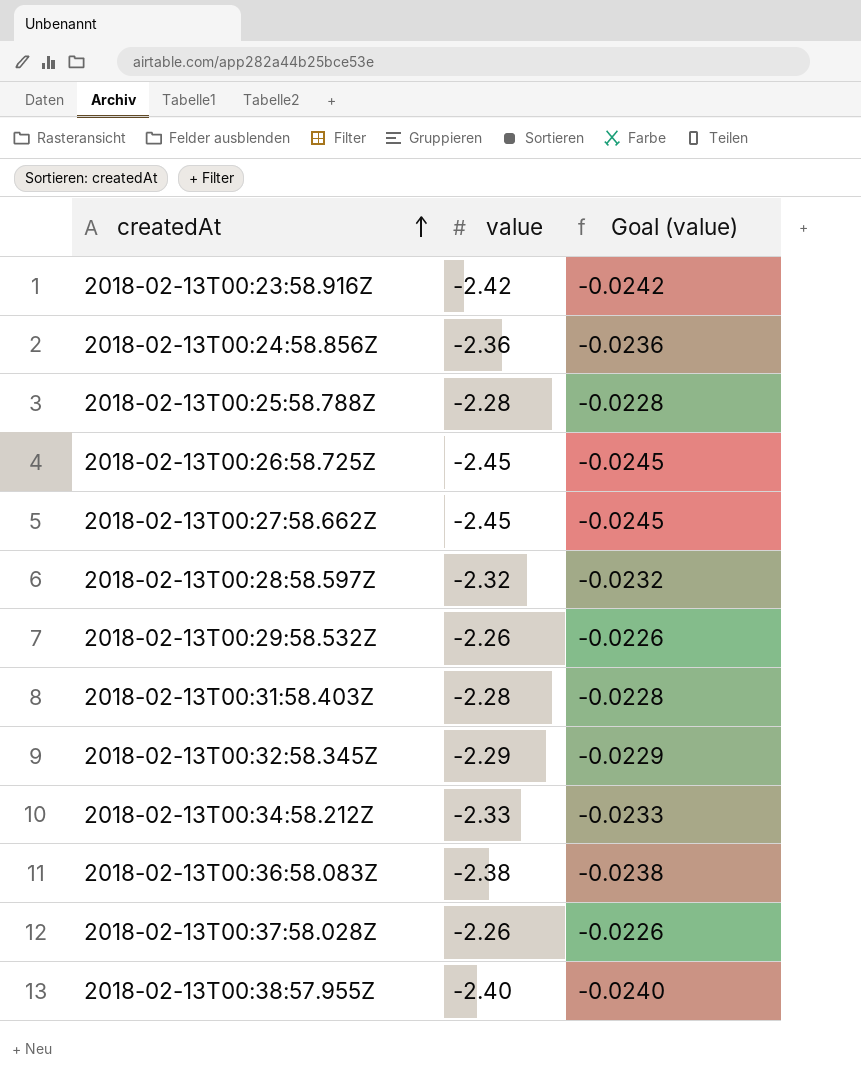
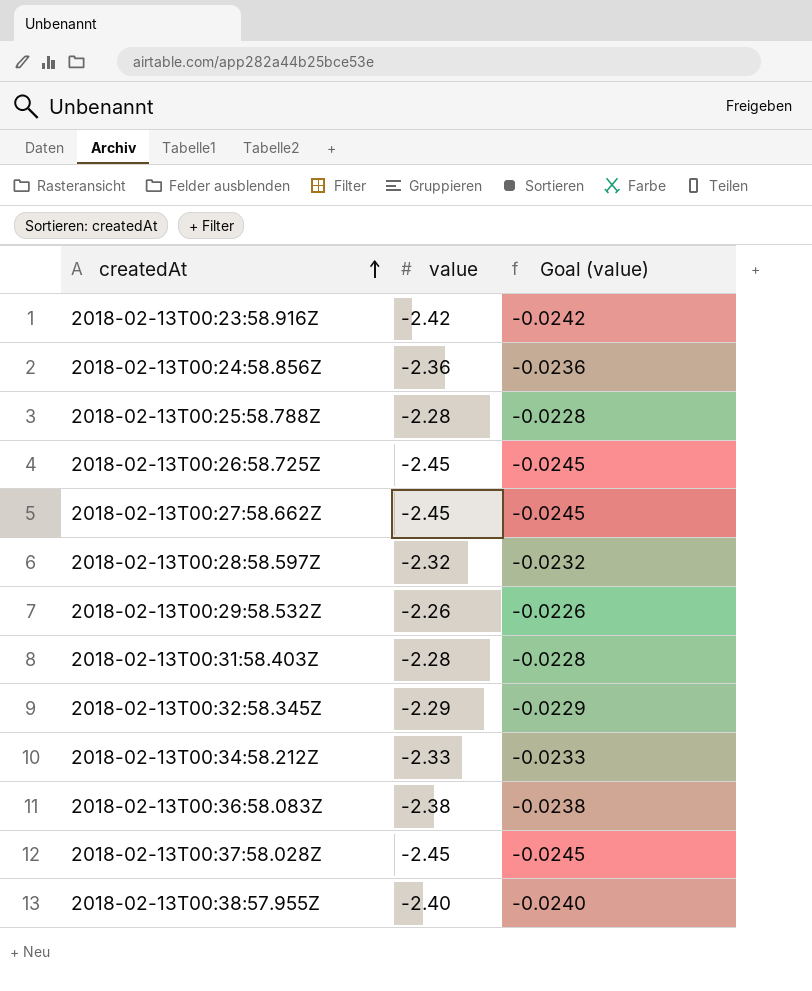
2018-02-13T00:37:58.028Z | value: -2.26 -> -2.45
2018-02-13T00:37:58.028Z | Goal (value): -0.0226 -> -0.0245

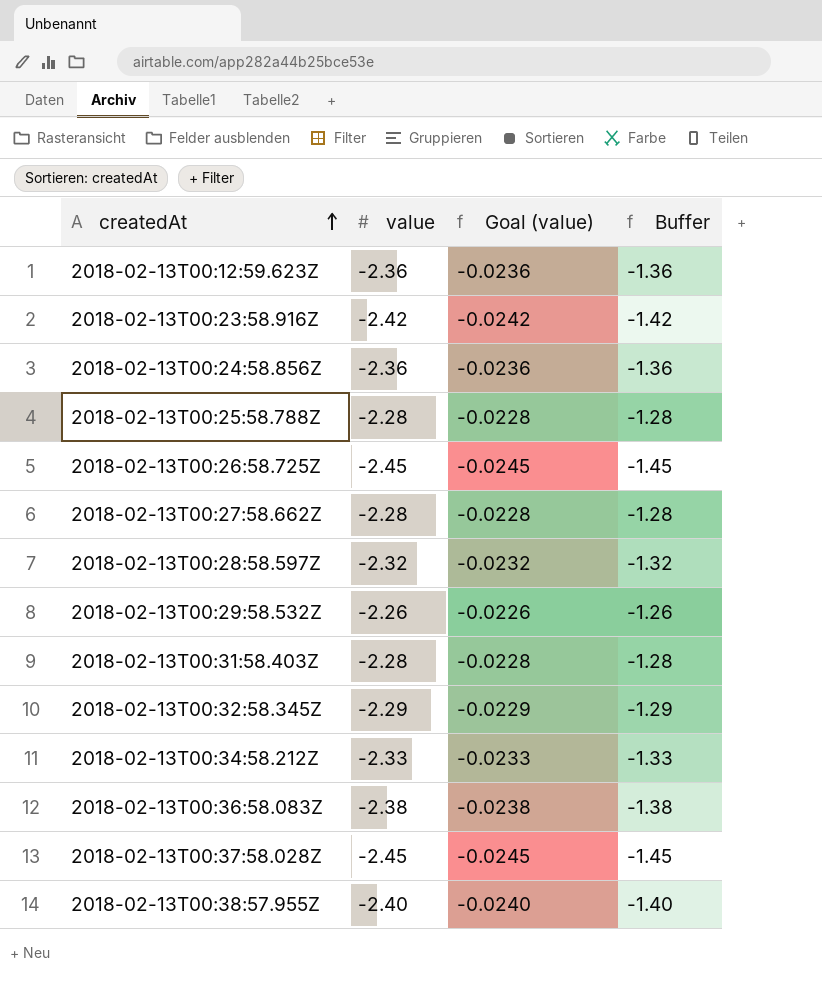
column Buffer | formula: none -> [value] + 1
row 2018-02-13T00:12:59.623Z: none -> -2.36 | -0.0236 | -1.36
2018-02-13T00:27:58.662Z | value: -2.45 -> -2.28
2018-02-13T00:27:58.662Z | Goal (value): -0.0245 -> -0.0228

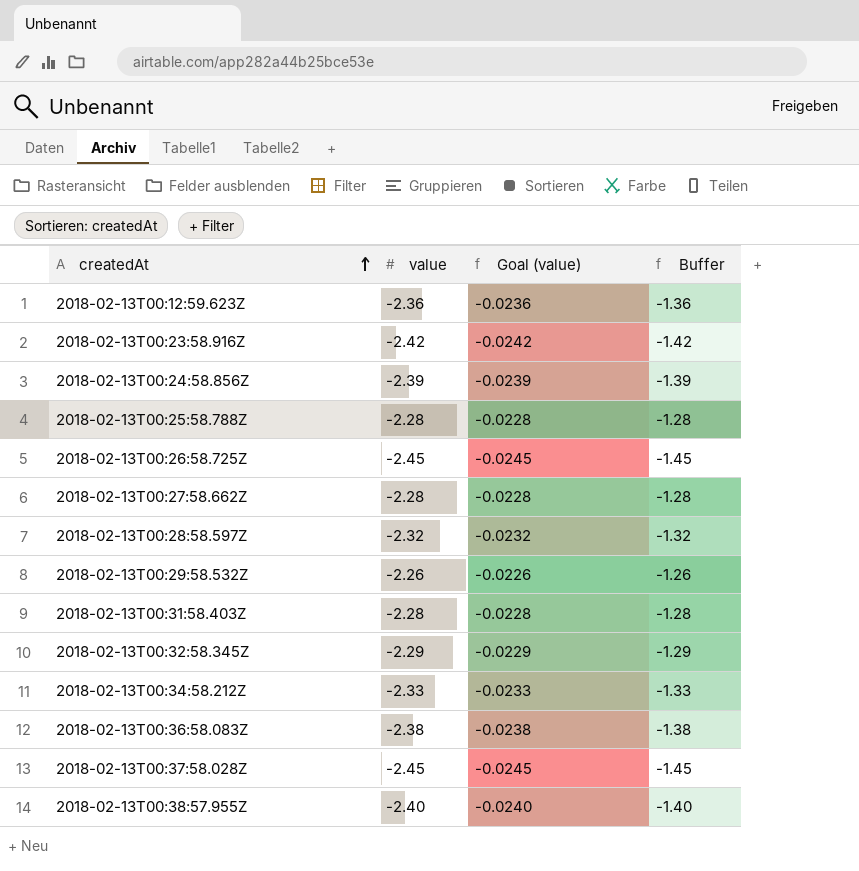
2018-02-13T00:24:58.856Z | value: -2.36 -> -2.39
2018-02-13T00:24:58.856Z | Goal (value): -0.0236 -> -0.0239
2018-02-13T00:24:58.856Z | Buffer: -1.36 -> -1.39

